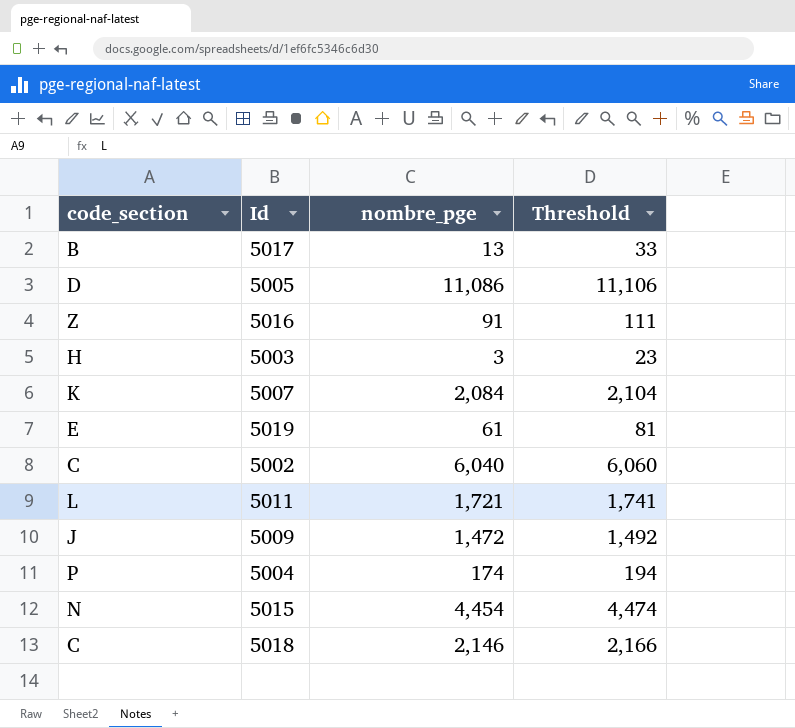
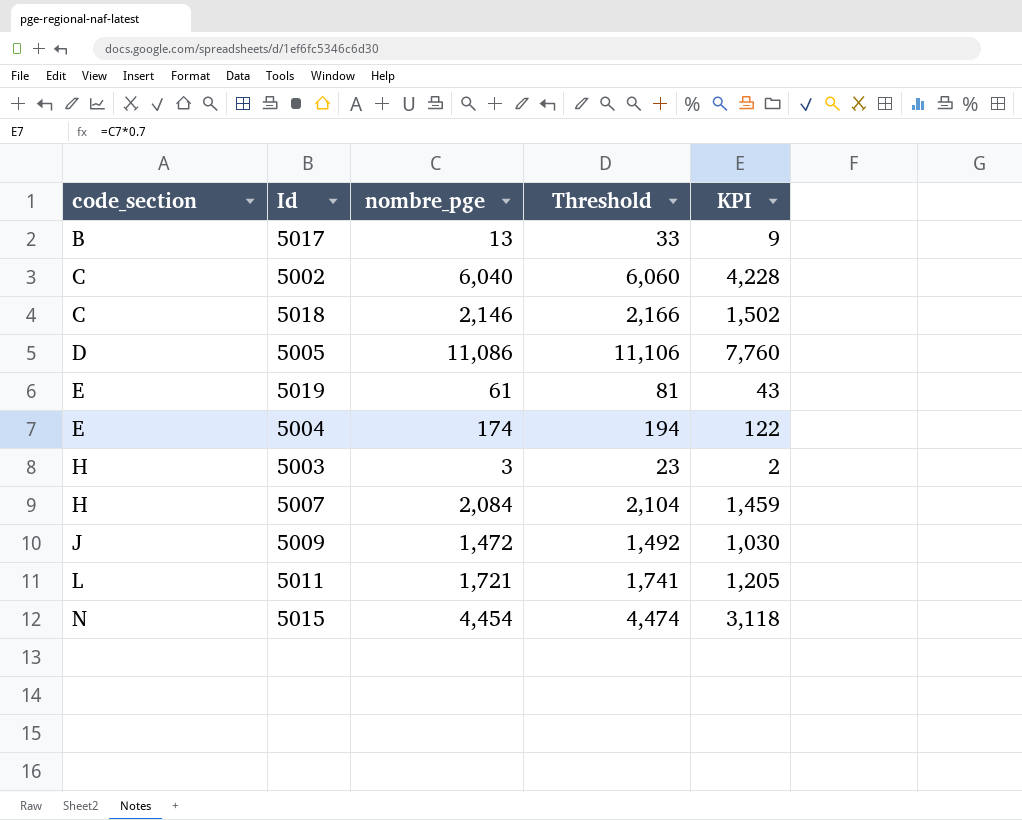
row order: none -> code_section ascending
column KPI | formula: none -> [nombre_pge] * 0.7
row 5016: Z | 91 | 111 -> none
5004 | code_section: P -> E
5007 | code_section: K -> H

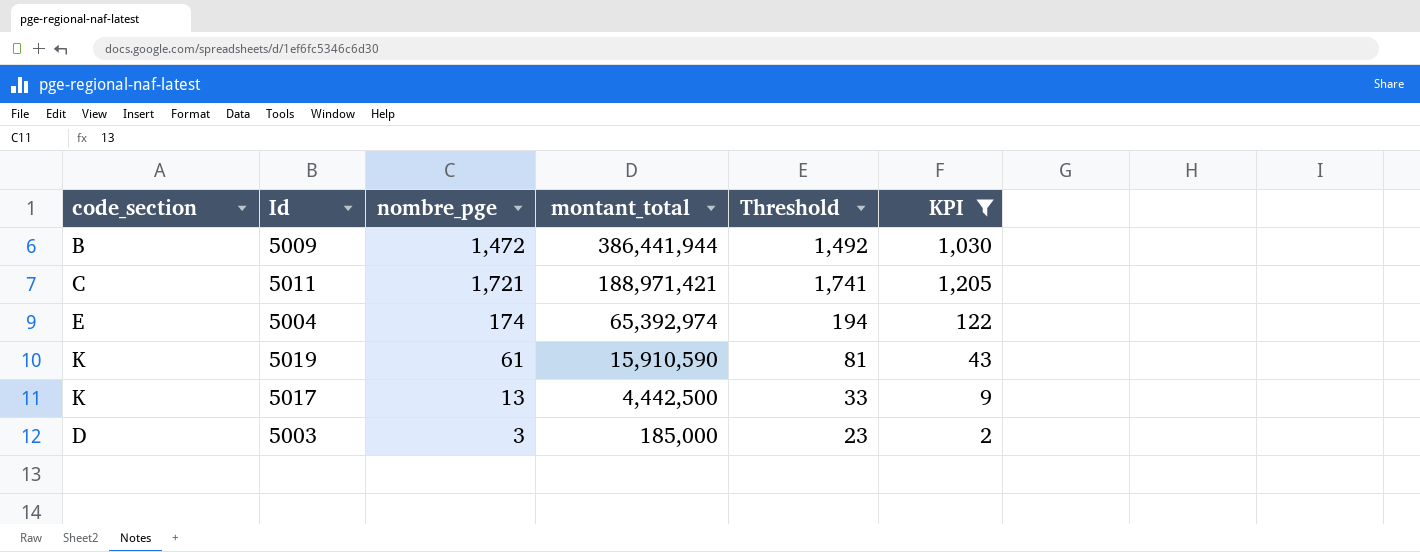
filter: none -> KPI <= 1,205
row order: code_section ascending -> montant_total descending
column montant_total | position: none -> 4
5009 | code_section: J -> B
5011 | code_section: L -> C
5019 | code_section: E -> K
5017 | code_section: B -> K
5003 | code_section: H -> D

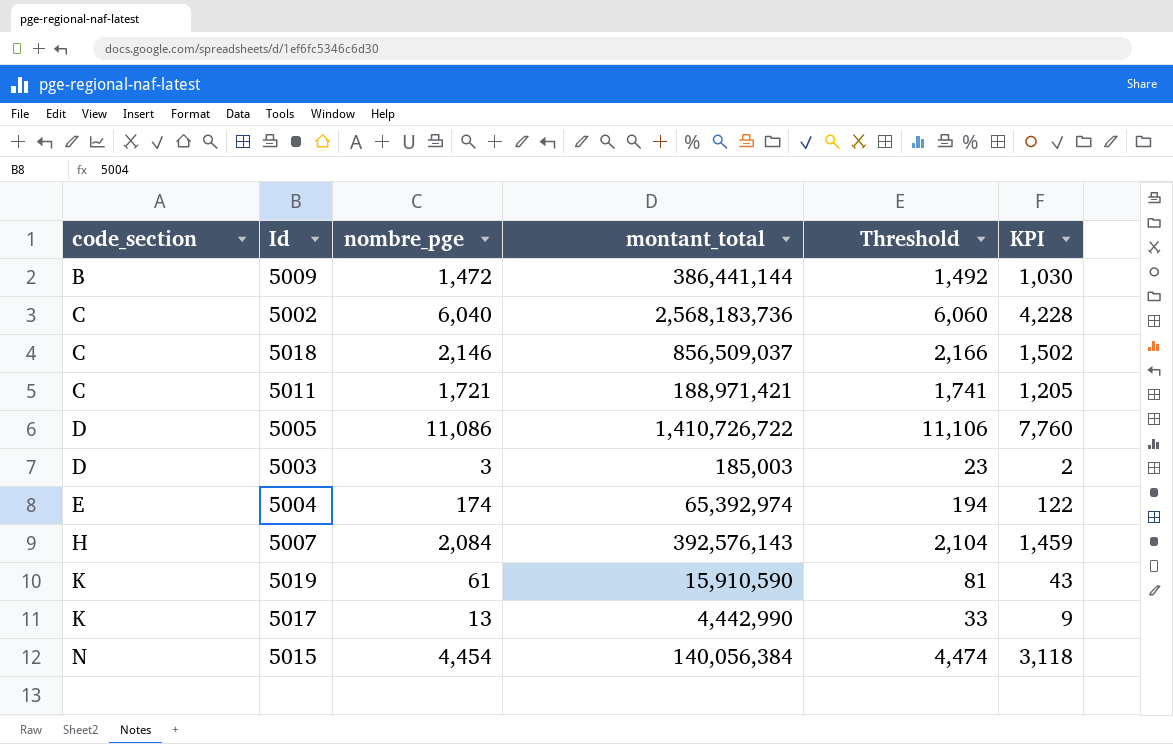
filter: KPI <= 1,205 -> none
row order: montant_total descending -> code_section ascending
5009 | montant_total: 386,441,944 -> 386,441,144
5003 | montant_total: 185,000 -> 185,003
5017 | montant_total: 4,442,500 -> 4,442,990

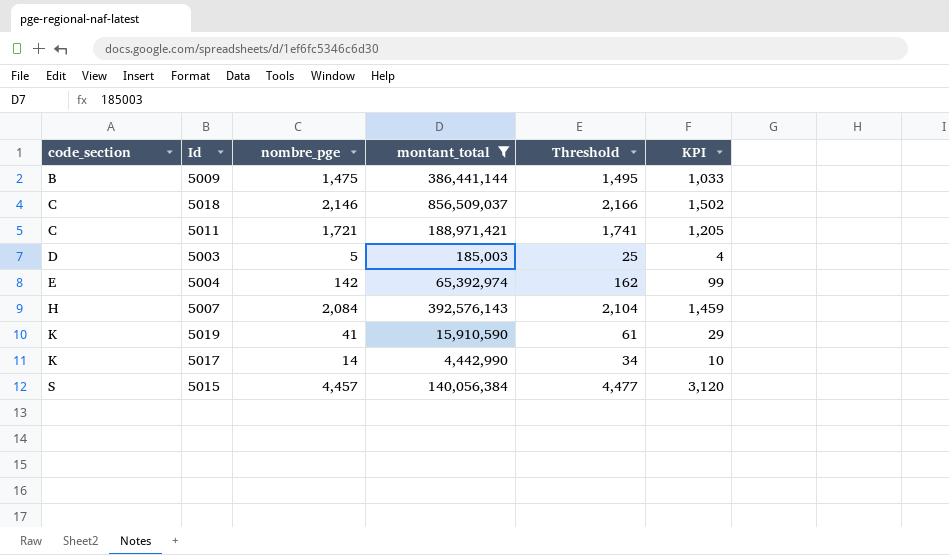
filter: none -> montant_total <= 856,509,037
5009 | nombre_pge: 1,472 -> 1,475
5009 | Threshold: 1,492 -> 1,495
5009 | KPI: 1,030 -> 1,033
5003 | nombre_pge: 3 -> 5
5003 | Threshold: 23 -> 25
5003 | KPI: 2 -> 4
5004 | nombre_pge: 174 -> 142
5004 | Threshold: 194 -> 162
5004 | KPI: 122 -> 99
5019 | nombre_pge: 61 -> 41
5019 | Threshold: 81 -> 61
5019 | KPI: 43 -> 29
5017 | nombre_pge: 13 -> 14
5017 | Threshold: 33 -> 34
5017 | KPI: 9 -> 10
5015 | code_section: N -> S
5015 | nombre_pge: 4,454 -> 4,457
5015 | Threshold: 4,474 -> 4,477
5015 | KPI: 3,118 -> 3,120

